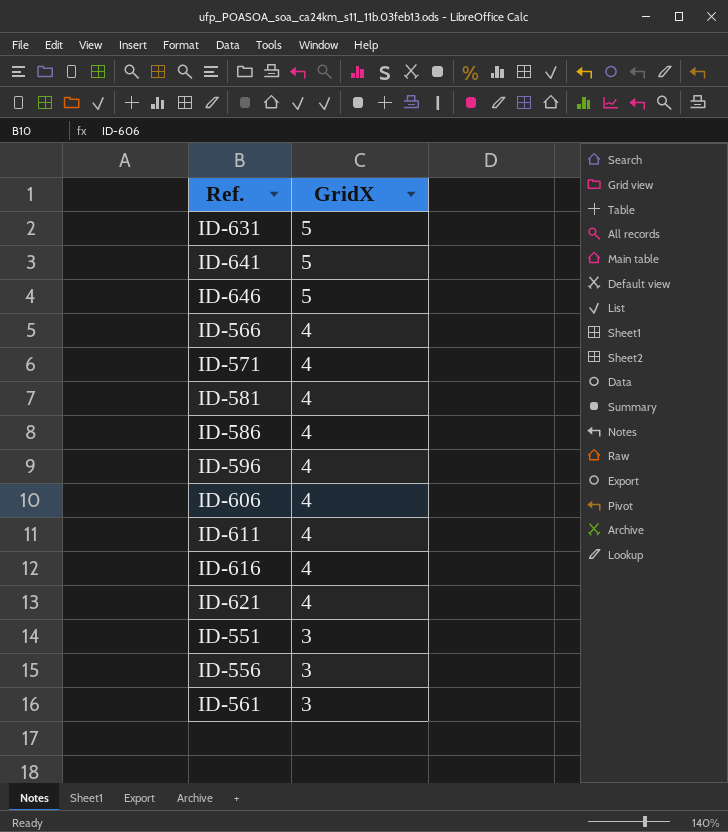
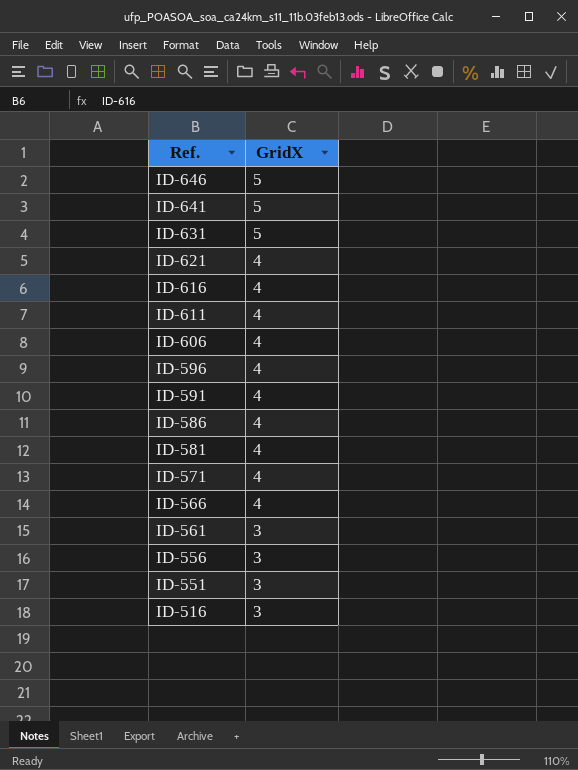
row order: GridX descending -> Ref. descending
row ID-591: none -> 4
row ID-516: none -> 3

